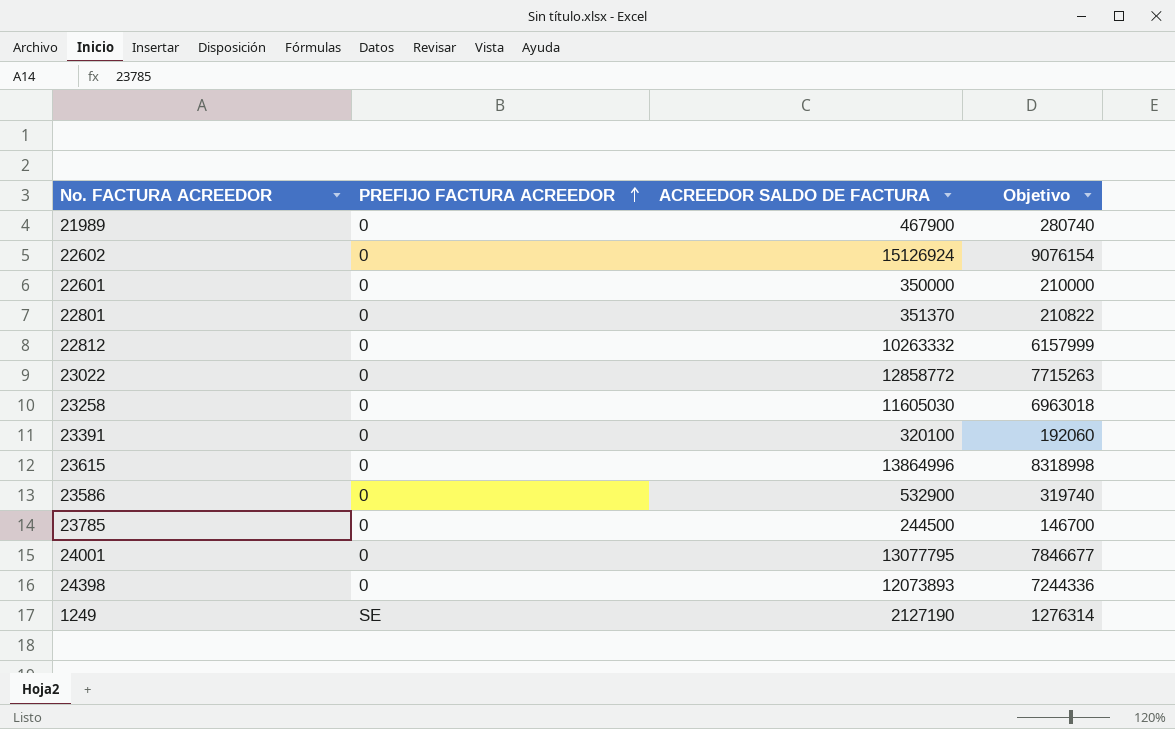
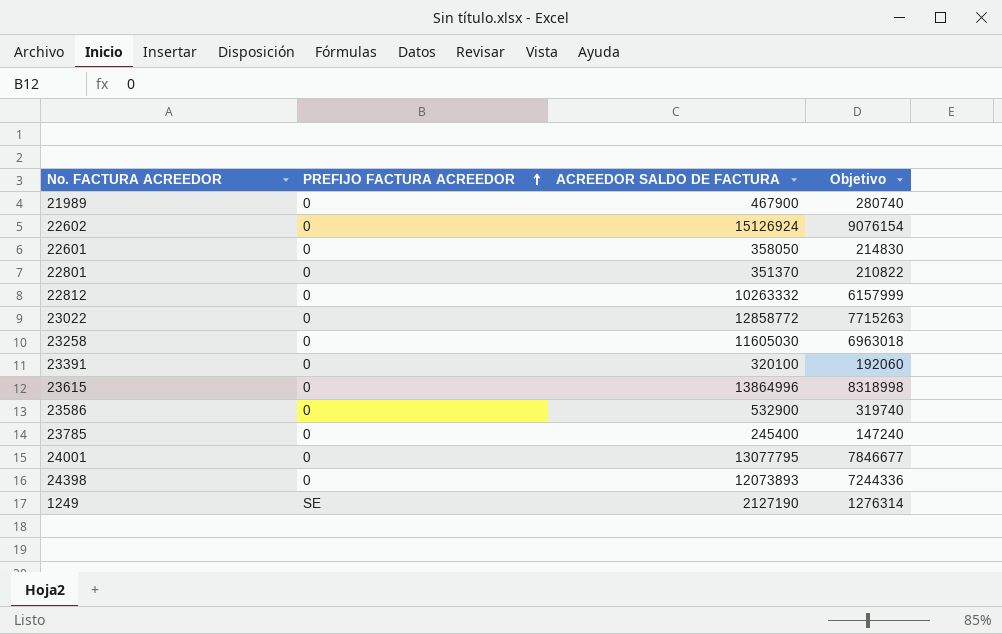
22601 | ACREEDOR SALDO DE FACTURA: 350000 -> 358050
22601 | Objetivo: 210000 -> 214830
23785 | ACREEDOR SALDO DE FACTURA: 244500 -> 245400
23785 | Objetivo: 146700 -> 147240

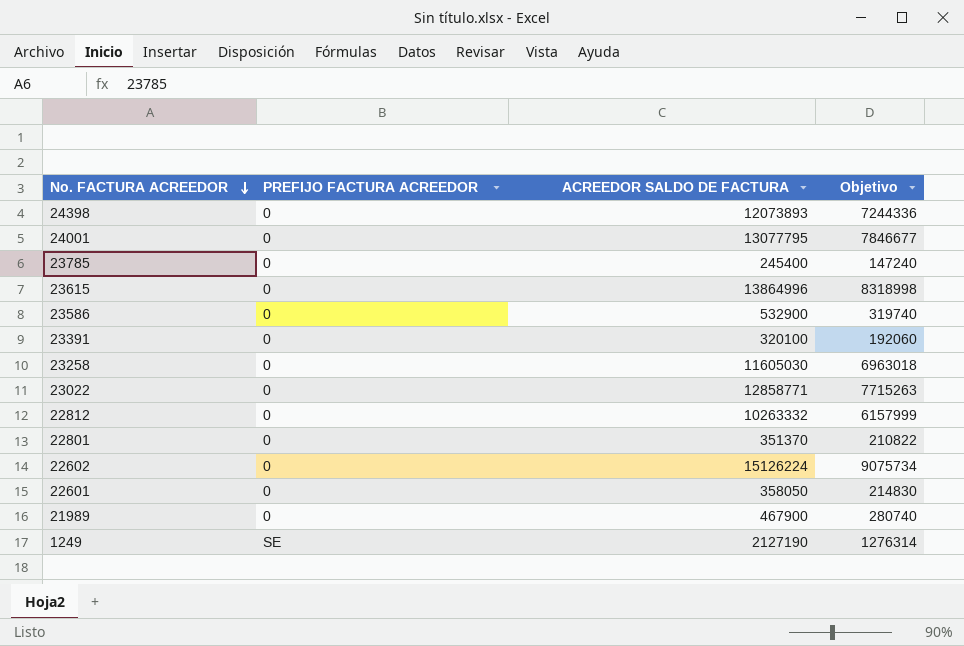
row order: PREFIJO FACTURA ACREEDOR ascending -> No. FACTURA ACREEDOR descending
23022 | ACREEDOR SALDO DE FACTURA: 12858772 -> 12858771
22602 | ACREEDOR SALDO DE FACTURA: 15126924 -> 15126224
22602 | Objetivo: 9076154 -> 9075734

